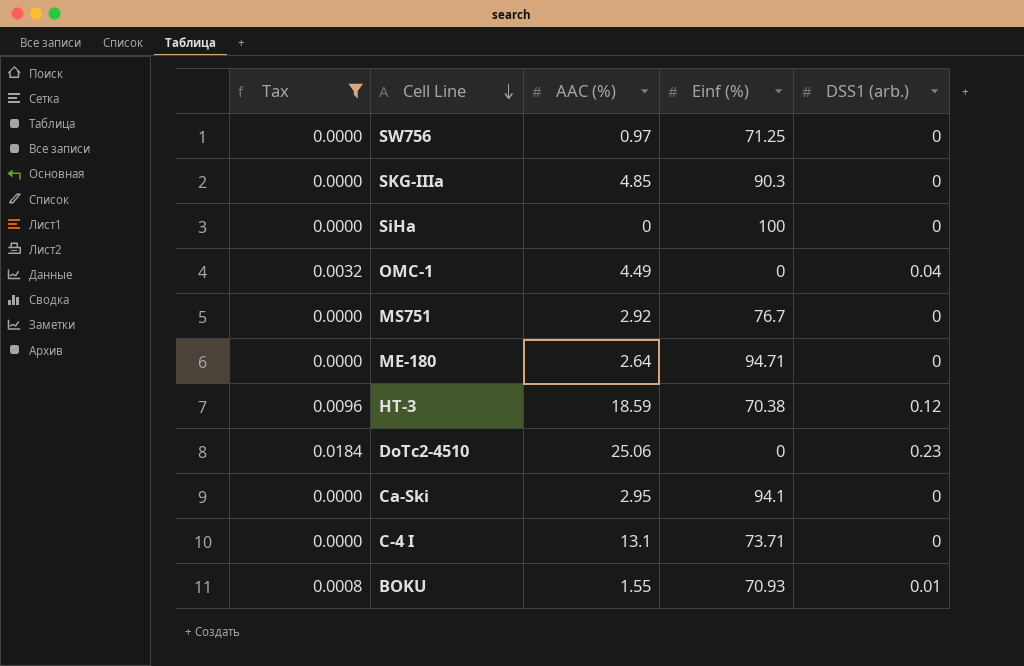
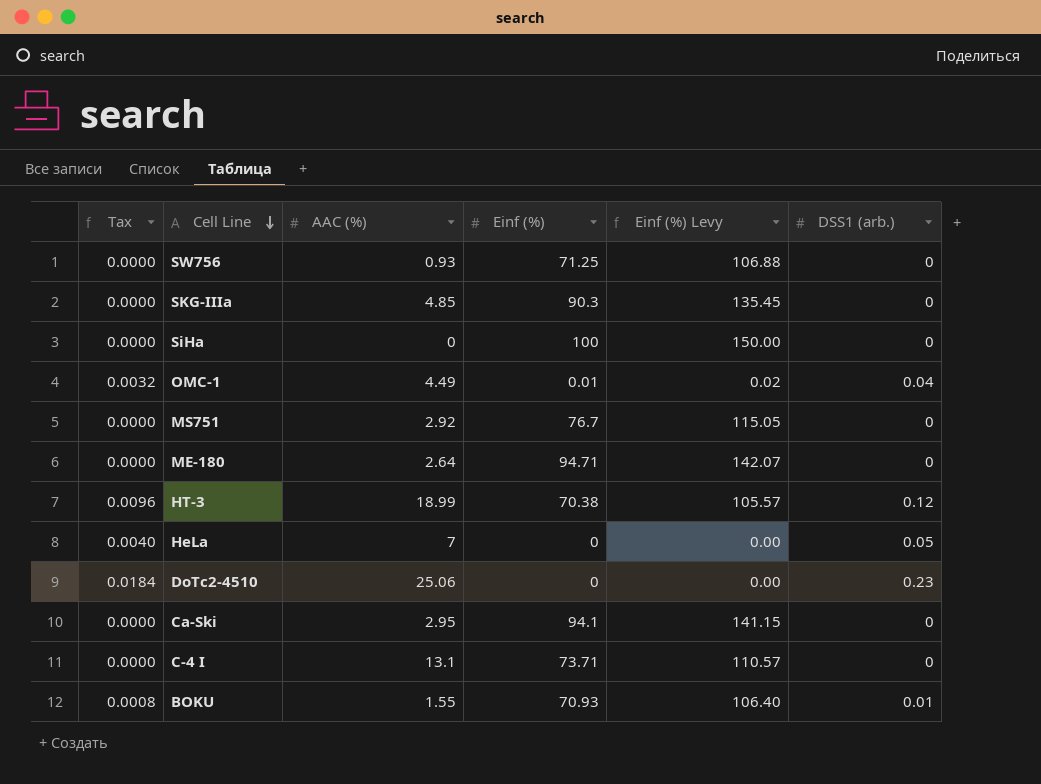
filter: Tax != 0.0040 -> none
column Einf (%) Levy | formula: none -> [Einf (%)] * 1.5
SW756 | AAC (%): 0.97 -> 0.93
OMC-1 | Einf (%): 0 -> 0.01
HT-3 | AAC (%): 18.59 -> 18.99

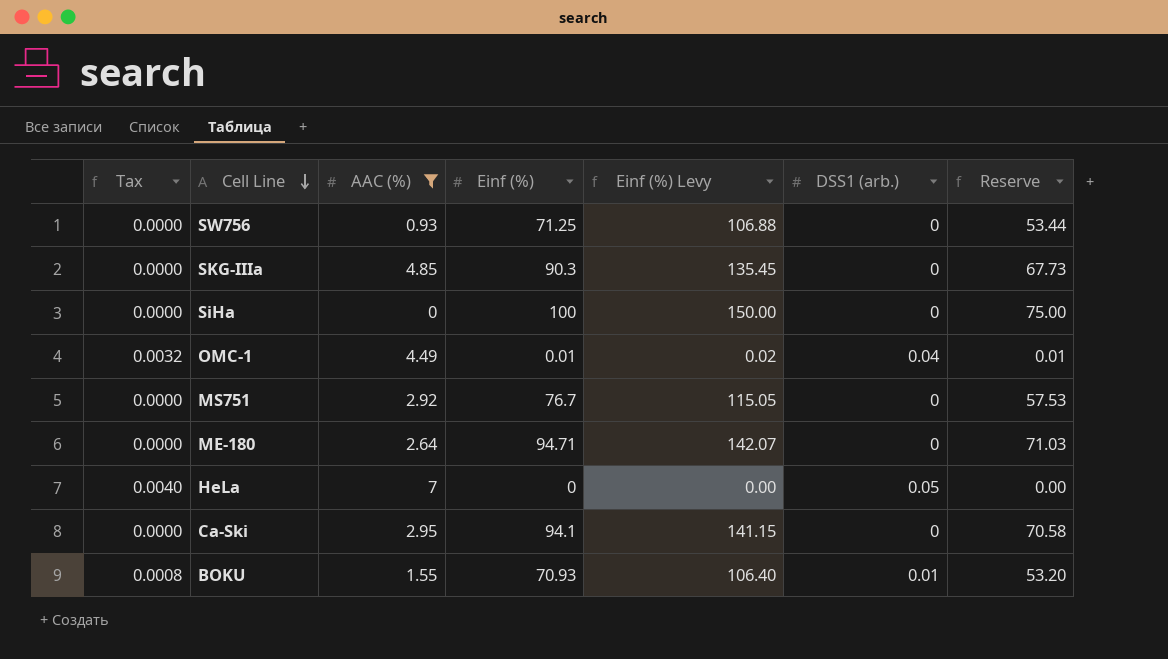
filter: none -> AAC (%) <= 7
column Reserve | formula: none -> [Einf (%)] * 0.75

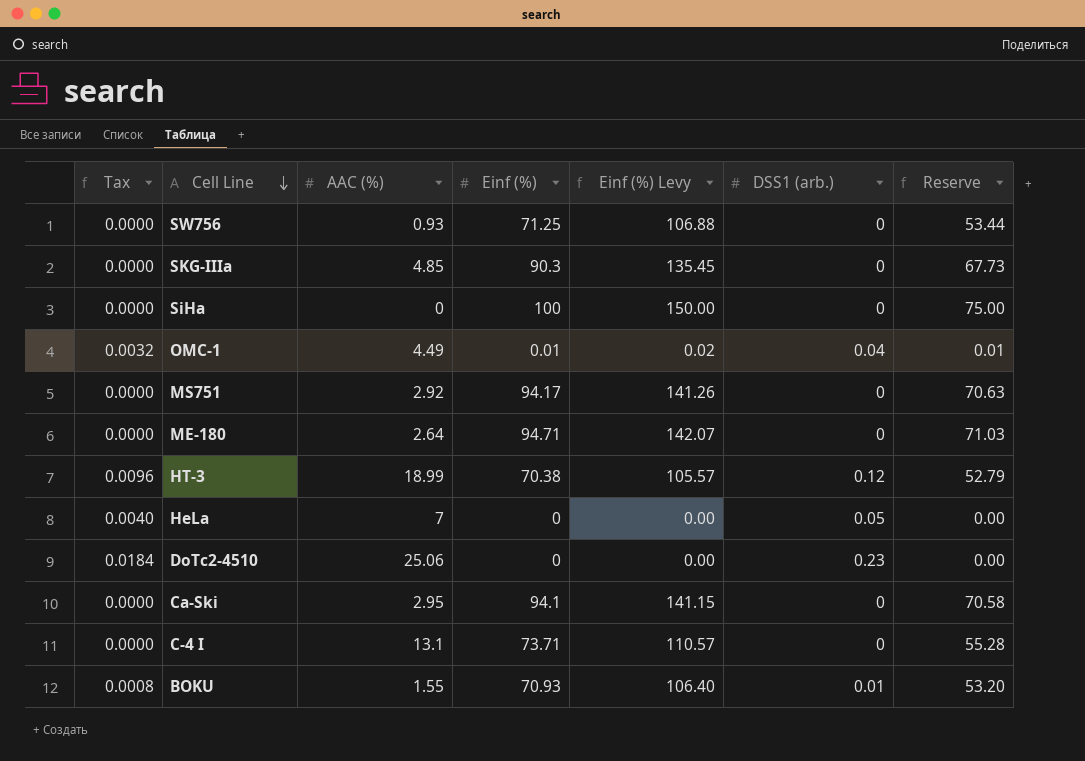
filter: AAC (%) <= 7 -> none
MS751 | Einf (%): 76.7 -> 94.17
MS751 | Einf (%) Levy: 115.05 -> 141.26
MS751 | Reserve: 57.53 -> 70.63

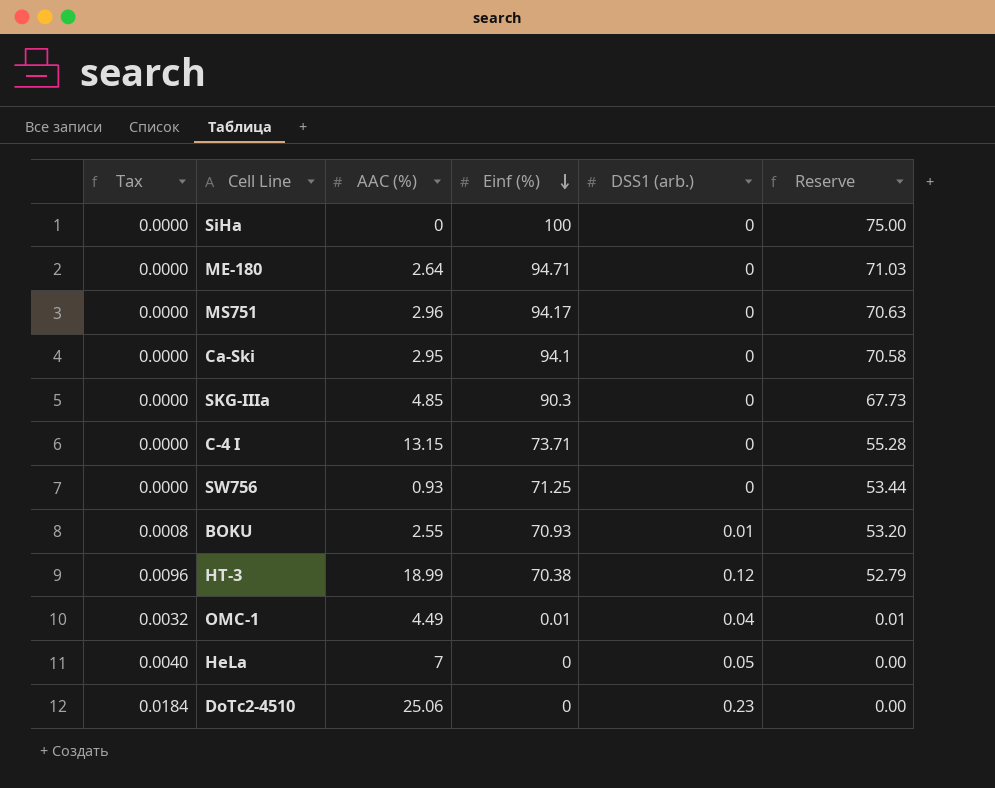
row order: Cell Line descending -> Einf (%) descending
column Einf (%) Levy | formula: [Einf (%)] * 1.5 -> none
MS751 | AAC (%): 2.92 -> 2.96
C-4 I | AAC (%): 13.1 -> 13.15
BOKU | AAC (%): 1.55 -> 2.55

